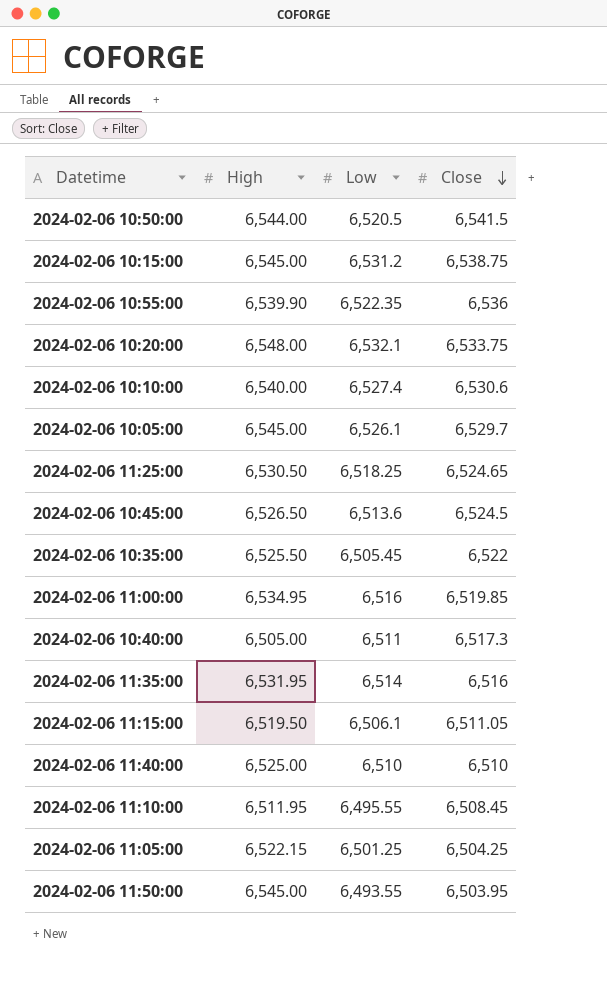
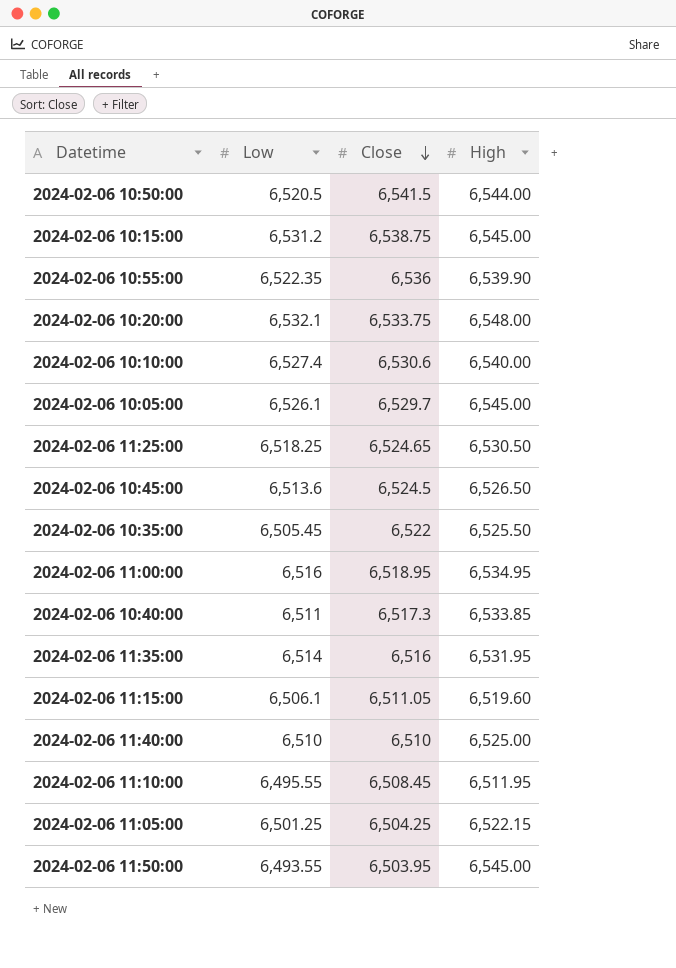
column High | position: 2 -> 4
2024-02-06 11:00:00 | Close: 6,519.85 -> 6,518.95
2024-02-06 10:40:00 | High: 6,505.00 -> 6,533.85
2024-02-06 11:15:00 | High: 6,519.50 -> 6,519.60

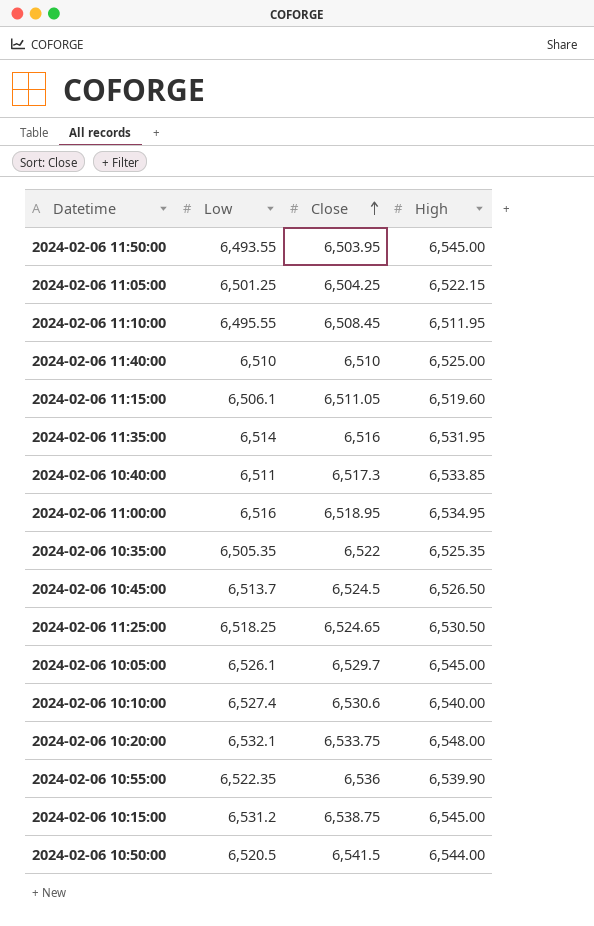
row order: Close descending -> Close ascending
2024-02-06 10:35:00 | Low: 6,505.45 -> 6,505.35
2024-02-06 10:35:00 | High: 6,525.50 -> 6,525.35
2024-02-06 10:45:00 | Low: 6,513.6 -> 6,513.7

